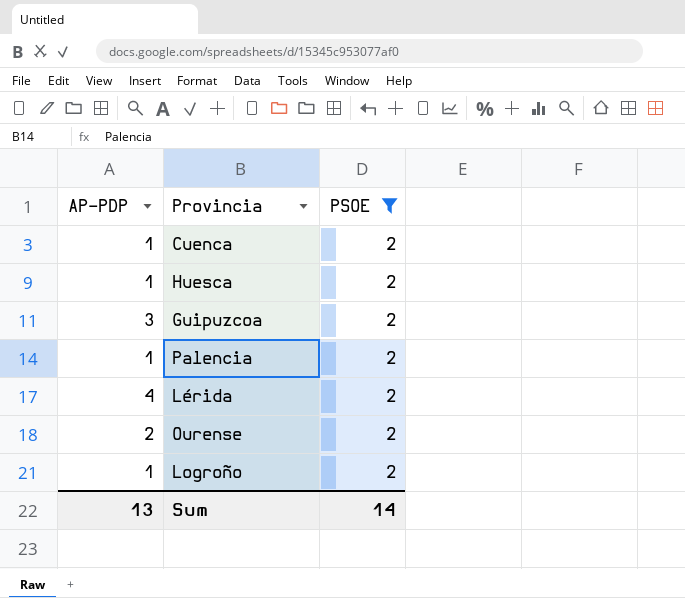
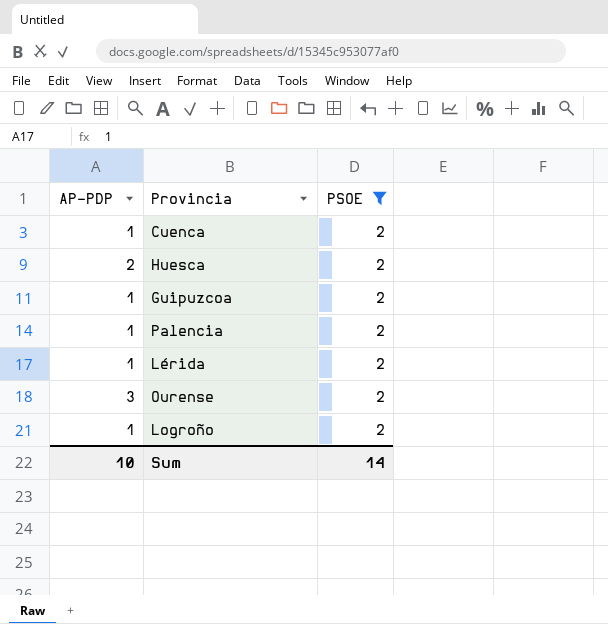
Huesca | AP-PDP: 1 -> 2
Guipuzcoa | AP-PDP: 3 -> 1
Lérida | AP-PDP: 4 -> 1
Ourense | AP-PDP: 2 -> 3
Sum | AP-PDP: 13 -> 10

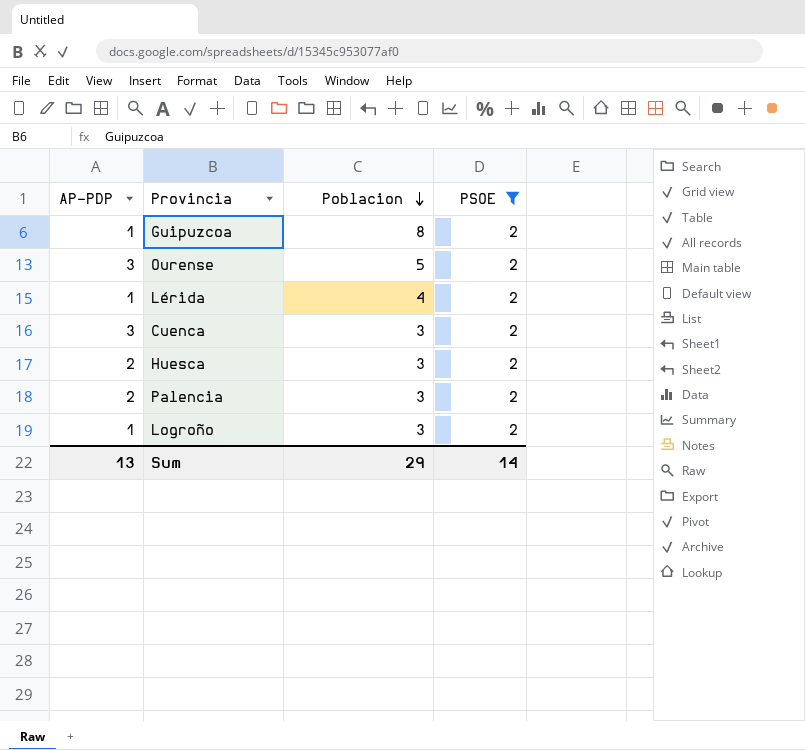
row order: none -> Poblacion descending
column Poblacion | position: none -> 3
Cuenca | AP-PDP: 1 -> 3
Palencia | AP-PDP: 1 -> 2
Sum | AP-PDP: 10 -> 13

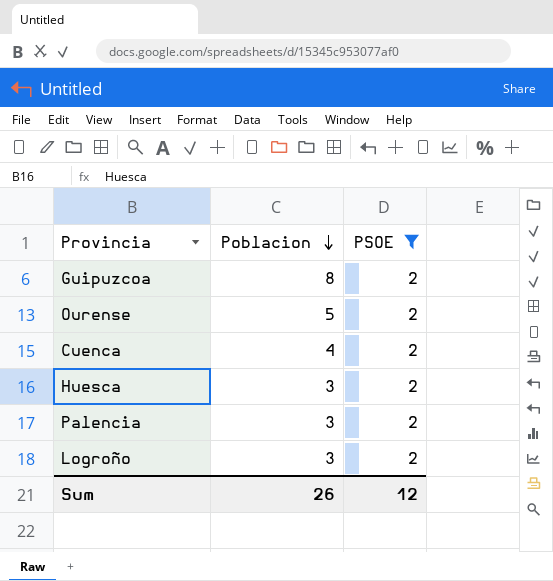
column AP-PDP | position: 1 -> none
row Lérida: 1 | 4 | 2 -> none
Cuenca | Poblacion: 3 -> 4
Sum | Poblacion: 29 -> 26
Sum | PSOE: 14 -> 12

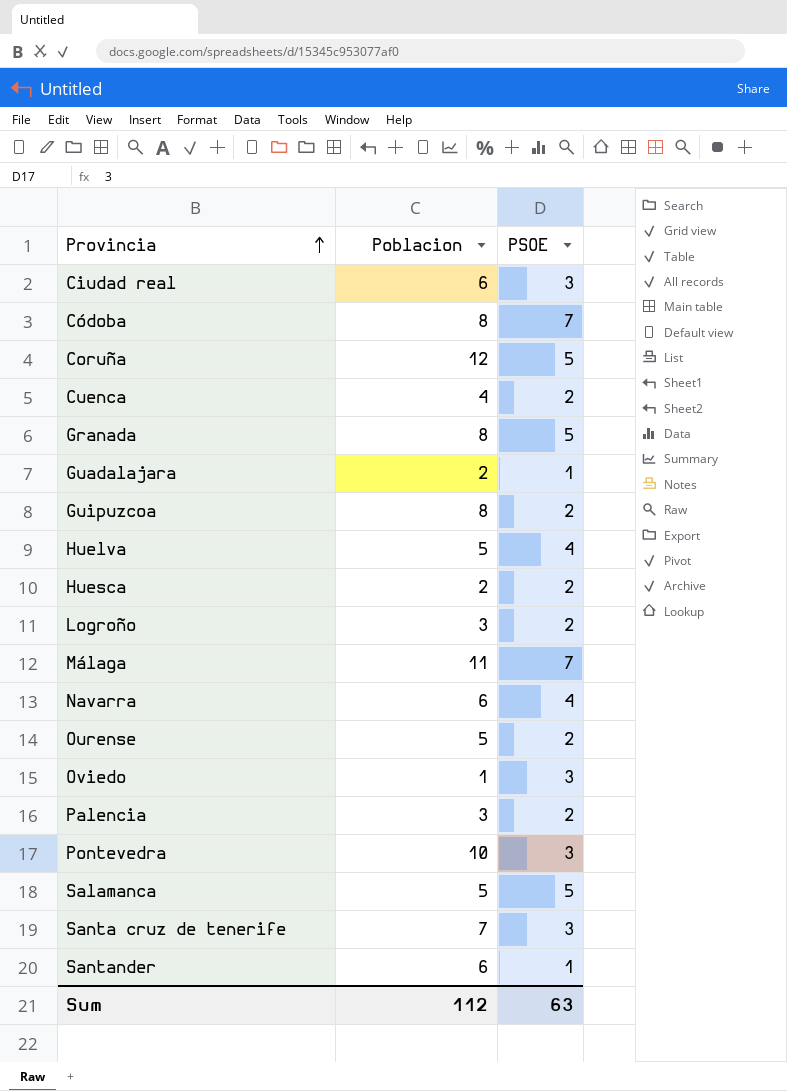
filter: PSOE = 2 -> none
row order: Poblacion descending -> Provincia ascending
Huesca | Poblacion: 3 -> 2
Sum | Poblacion: 26 -> 112
Sum | PSOE: 12 -> 63

